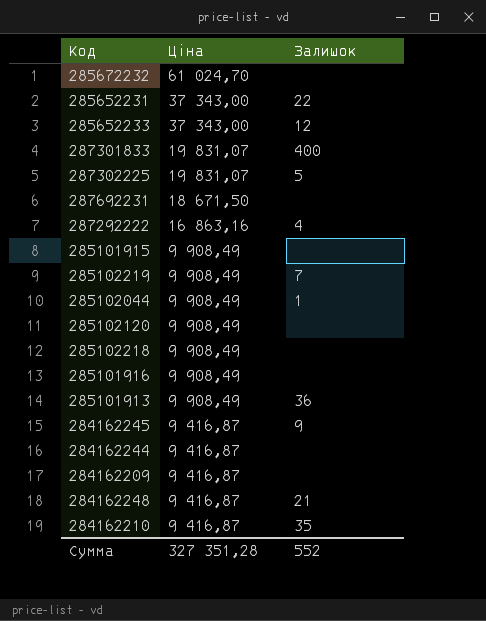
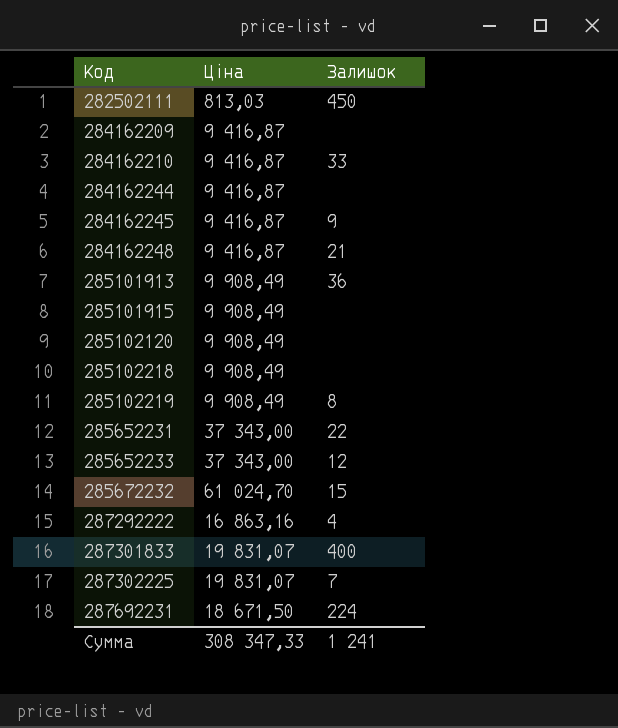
row order: Ціна descending -> Код ascending
row 285102044: 9 908,49 | 1 -> none
row 285101916: 9 908,49 | none -> none
row 282502111: none -> 813,03 | 450
284162210 | Залишок: 35 -> 33
285102219 | Залишок: 7 -> 8
285672232 | Залишок: none -> 15
287302225 | Залишок: 5 -> 7
287692231 | Залишок: none -> 224
Сумма | Ціна: 327 351,28 -> 308 347,33
Сумма | Залишок: 552 -> 1 241

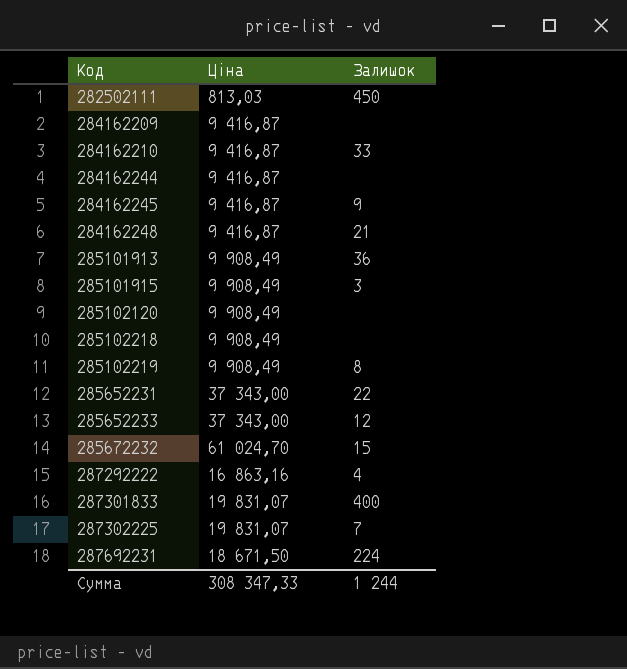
285101915 | Залишок: none -> 3
Сумма | Залишок: 1 241 -> 1 244

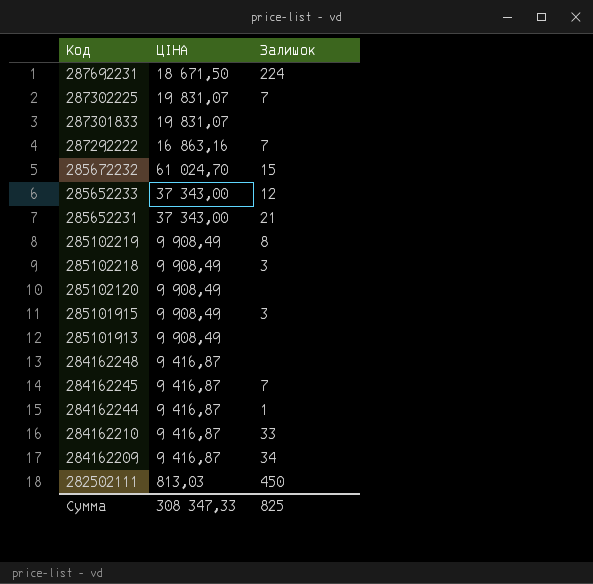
row order: Код ascending -> Код descending
column name: Ціна -> ЦІНА
287301833 | Залишок: 400 -> none
287292222 | Залишок: 4 -> 7
285652231 | Залишок: 22 -> 21
285102218 | Залишок: none -> 3
285101913 | Залишок: 36 -> none
284162248 | Залишок: 21 -> none
284162245 | Залишок: 9 -> 7
284162244 | Залишок: none -> 1
284162209 | Залишок: none -> 34
Сумма | Залишок: 1 244 -> 825

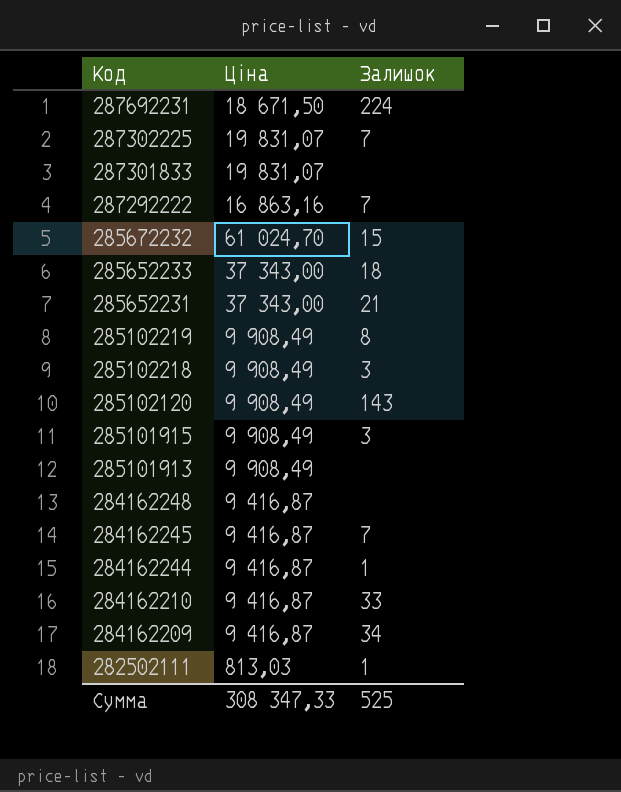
column name: ЦІНА -> Ціна
285652233 | Залишок: 12 -> 18
285102120 | Залишок: none -> 143
282502111 | Залишок: 450 -> 1
Сумма | Залишок: 825 -> 525

